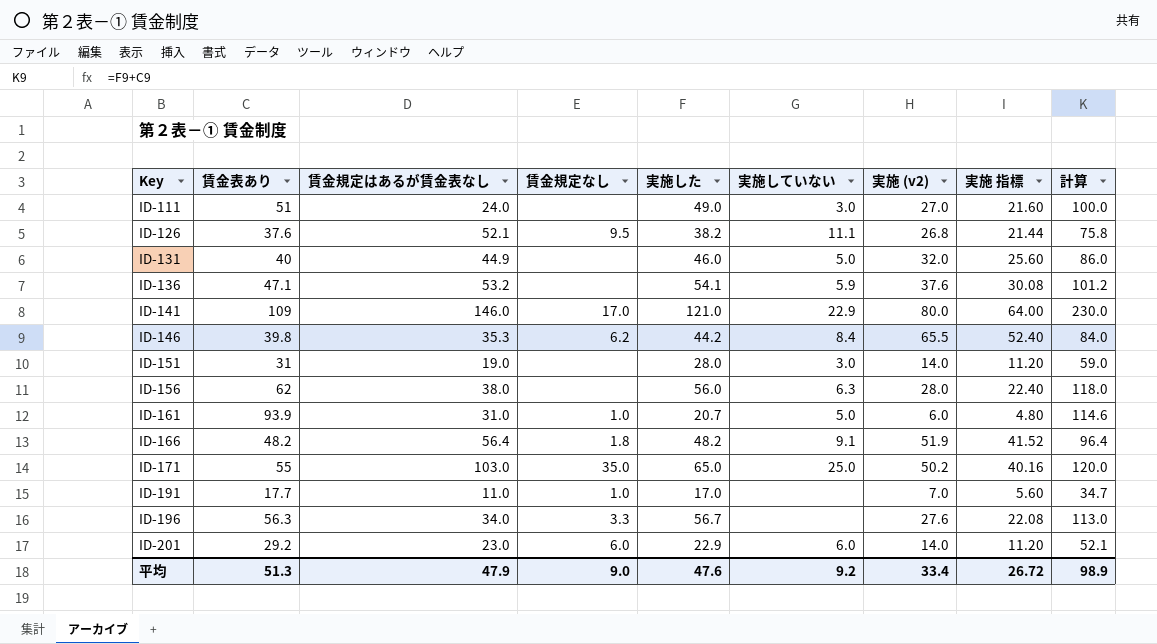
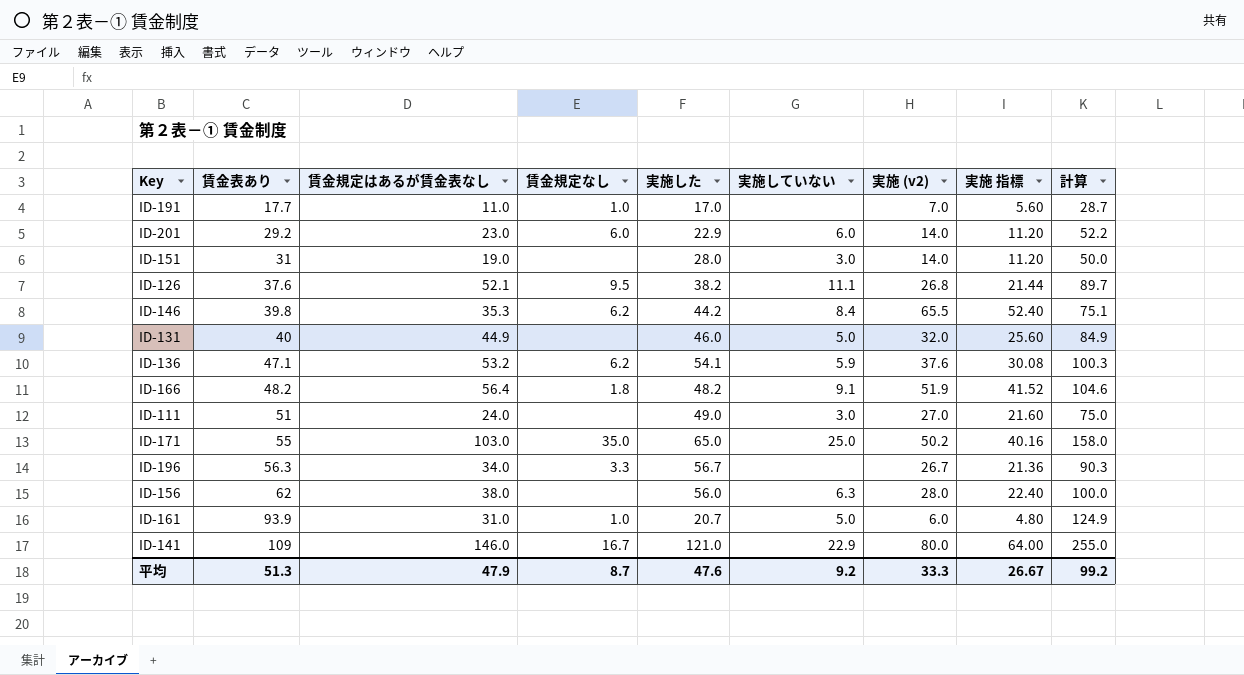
row order: Key ascending -> 賃金表あり ascending
column 計算 | formula: [賃金表あり] + [実施した] -> [賃金表あり] + [賃金規定はあるが賃金表なし]
ID-136 | 賃金規定なし: none -> 6.2
ID-196 | 実施 (v2): 27.6 -> 26.7
ID-196 | 実施 指標: 22.08 -> 21.36
ID-141 | 賃金規定なし: 17.0 -> 16.7
平均 | 賃金規定なし: 9.0 -> 8.7
平均 | 実施 (v2): 33.4 -> 33.3
平均 | 実施 指標: 26.72 -> 26.67
平均 | 計算: 98.9 -> 99.2

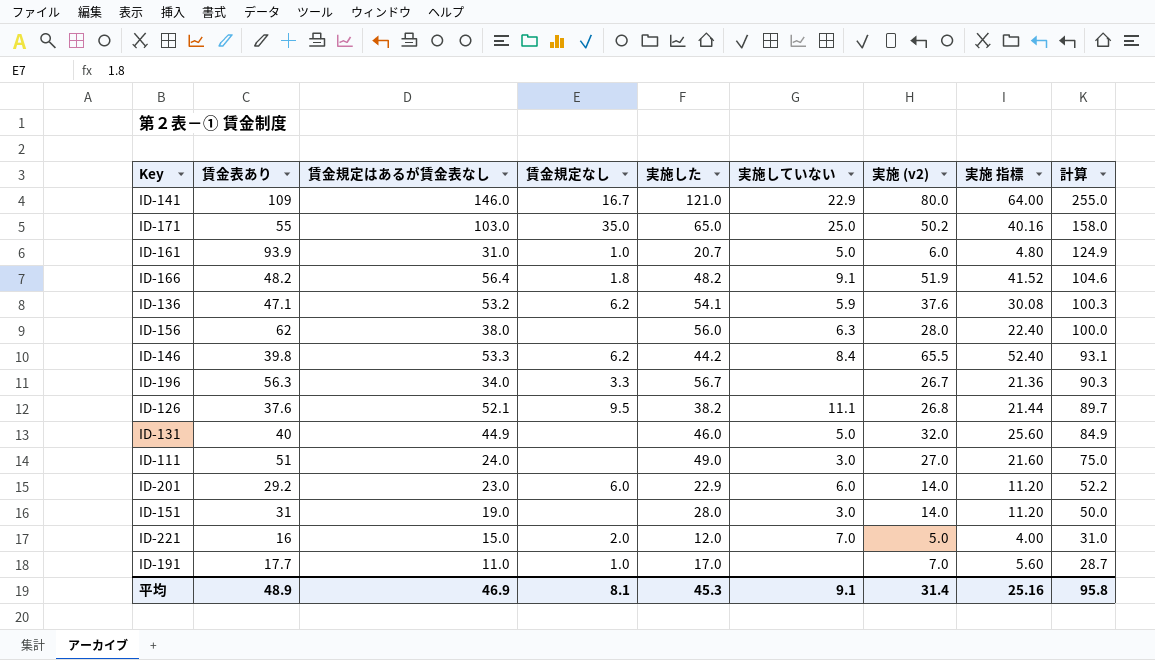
row order: 賃金表あり ascending -> 計算 descending
ID-146 | 賃金規定はあるが賃金表なし: 35.3 -> 53.3
ID-146 | 計算: 75.1 -> 93.1
row ID-221: none -> 16 | 15.0 | 2.0 | 12.0 | 7.0 | 5.0 | 4.00 | 31.0
平均 | 賃金表あり: 51.3 -> 48.9
平均 | 賃金規定はあるが賃金表なし: 47.9 -> 46.9
平均 | 賃金規定なし: 8.7 -> 8.1
平均 | 実施した: 47.6 -> 45.3
平均 | 実施していない: 9.2 -> 9.1
平均 | 実施 (v2): 33.3 -> 31.4
平均 | 実施 指標: 26.67 -> 25.16
平均 | 計算: 99.2 -> 95.8

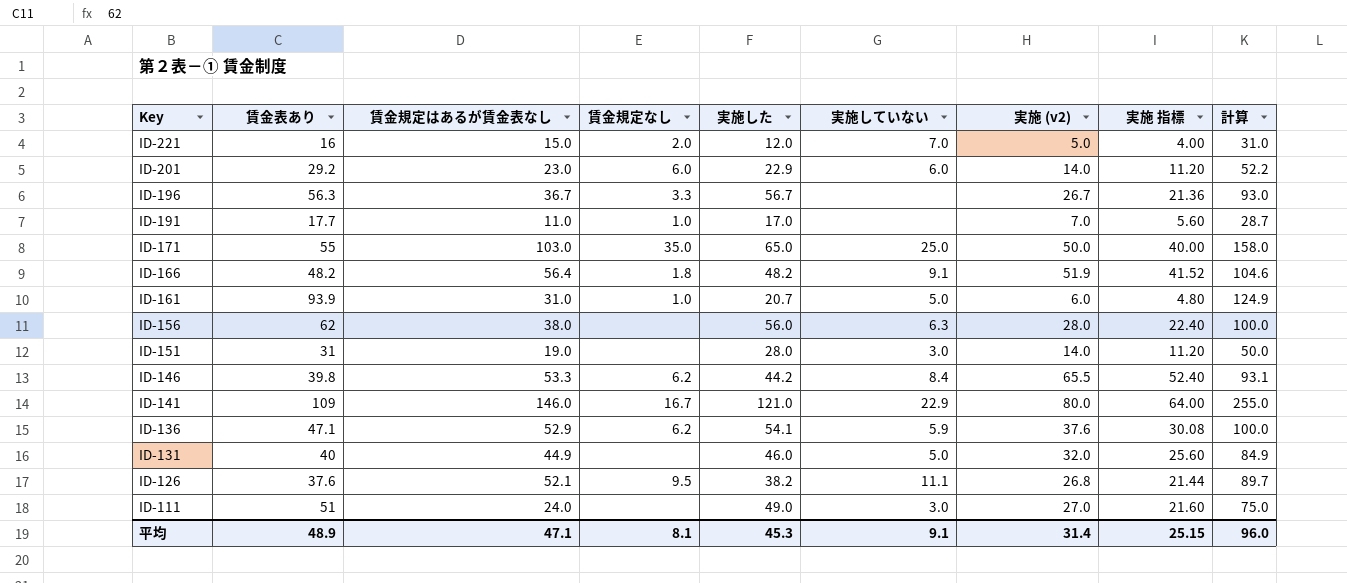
row order: 計算 descending -> Key descending
ID-196 | 賃金規定はあるが賃金表なし: 34.0 -> 36.7
ID-196 | 計算: 90.3 -> 93.0
ID-171 | 実施 (v2): 50.2 -> 50.0
ID-171 | 実施 指標: 40.16 -> 40.00
ID-136 | 賃金規定はあるが賃金表なし: 53.2 -> 52.9
ID-136 | 計算: 100.3 -> 100.0
平均 | 賃金規定はあるが賃金表なし: 46.9 -> 47.1
平均 | 実施 指標: 25.16 -> 25.15
平均 | 計算: 95.8 -> 96.0

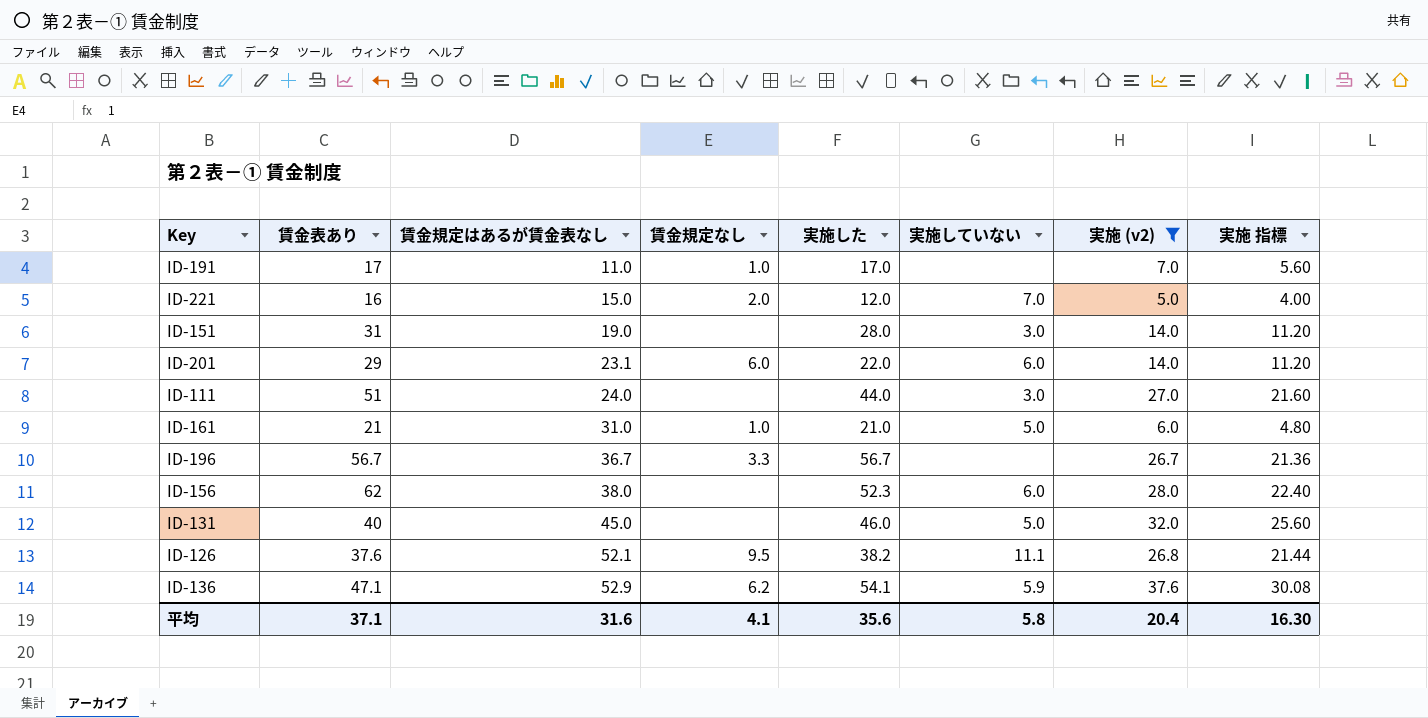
filter: none -> 実施 (v2) <= 37.6
row order: Key descending -> 賃金規定はあるが賃金表なし ascending
column 計算 | formula: [賃金表あり] + [賃金規定はあるが賃金表なし] -> none
ID-191 | 賃金表あり: 17.7 -> 17
ID-201 | 賃金表あり: 29.2 -> 29
ID-201 | 賃金規定はあるが賃金表なし: 23.0 -> 23.1
ID-201 | 実施した: 22.9 -> 22.0
ID-111 | 実施した: 49.0 -> 44.0
ID-161 | 賃金表あり: 93.9 -> 21
ID-161 | 実施した: 20.7 -> 21.0
ID-196 | 賃金表あり: 56.3 -> 56.7
ID-156 | 実施した: 56.0 -> 52.3
ID-156 | 実施していない: 6.3 -> 6.0
ID-131 | 賃金規定はあるが賃金表なし: 44.9 -> 45.0
平均 | 賃金表あり: 48.9 -> 37.1
平均 | 賃金規定はあるが賃金表なし: 47.1 -> 31.6
平均 | 賃金規定なし: 8.1 -> 4.1
平均 | 実施した: 45.3 -> 35.6
平均 | 実施していない: 9.1 -> 5.8
平均 | 実施 (v2): 31.4 -> 20.4
平均 | 実施 指標: 25.15 -> 16.30

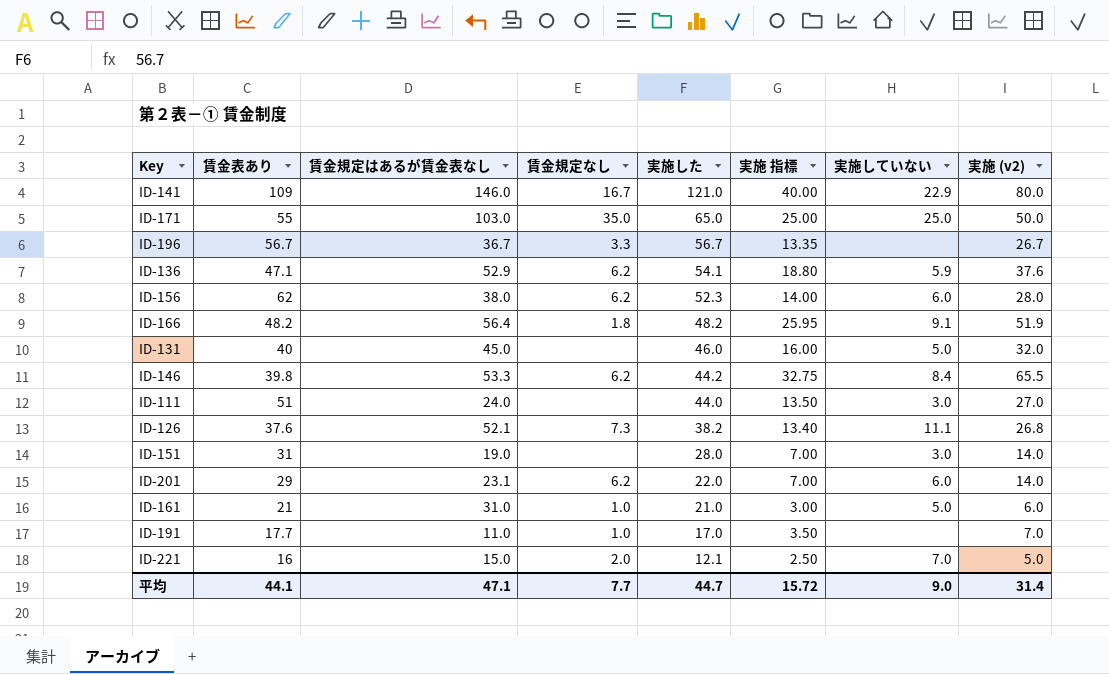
filter: 実施 (v2) <= 37.6 -> none
row order: 賃金規定はあるが賃金表なし ascending -> 実施した descending
column 実施 指標 | formula: [実施 (v2)] * 0.8 -> [実施 (v2)] * 0.5
column 実施 指標 | position: 8 -> 6
ID-156 | 賃金規定なし: none -> 6.2
ID-126 | 賃金規定なし: 9.5 -> 7.3
ID-201 | 賃金規定なし: 6.0 -> 6.2
ID-191 | 賃金表あり: 17 -> 17.7
ID-221 | 実施した: 12.0 -> 12.1
平均 | 賃金表あり: 37.1 -> 44.1
平均 | 賃金規定はあるが賃金表なし: 31.6 -> 47.1
平均 | 賃金規定なし: 4.1 -> 7.7
平均 | 実施した: 35.6 -> 44.7
平均 | 実施 指標: 16.30 -> 15.72
平均 | 実施していない: 5.8 -> 9.0
平均 | 実施 (v2): 20.4 -> 31.4

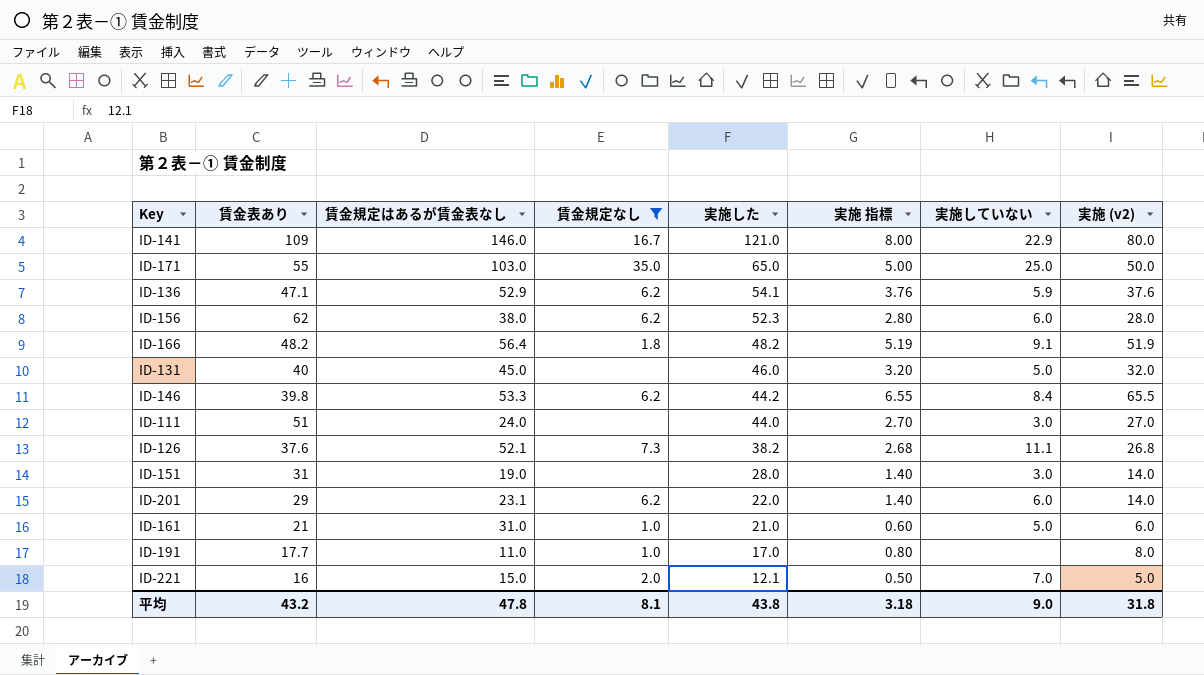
filter: none -> 賃金規定なし != 3.3
column 実施 指標 | formula: [実施 (v2)] * 0.5 -> [実施 (v2)] * 0.1
ID-191 | 実施 (v2): 7.0 -> 8.0
平均 | 賃金表あり: 44.1 -> 43.2
平均 | 賃金規定はあるが賃金表なし: 47.1 -> 47.8
平均 | 賃金規定なし: 7.7 -> 8.1
平均 | 実施した: 44.7 -> 43.8
平均 | 実施 指標: 15.72 -> 3.18
平均 | 実施 (v2): 31.4 -> 31.8

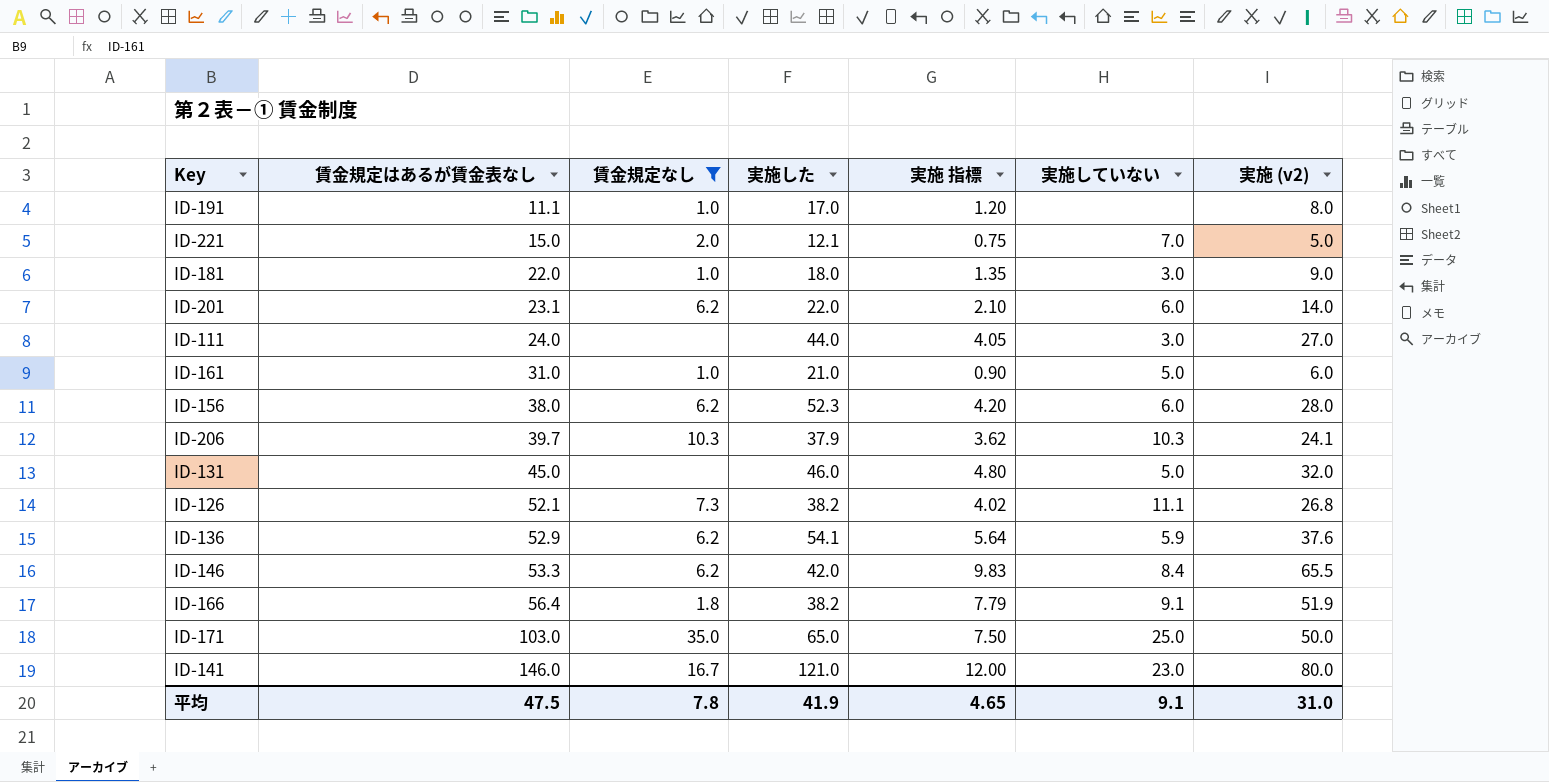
row order: 実施した descending -> 賃金規定はあるが賃金表なし ascending
column 賃金表あり | position: 2 -> none
column 実施 指標 | formula: [実施 (v2)] * 0.1 -> [実施 (v2)] * 0.15
row ID-151: 31 | 19.0 | none | 28.0 | 1.40 | 3.0 | 14.0 -> none
ID-191 | 賃金規定はあるが賃金表なし: 11.0 -> 11.1
row ID-181: none -> 22.0 | 1.0 | 18.0 | 1.35 | 3.0 | 9.0
row ID-206: none -> 39.7 | 10.3 | 37.9 | 3.62 | 10.3 | 24.1
ID-146 | 実施した: 44.2 -> 42.0
ID-166 | 実施した: 48.2 -> 38.2
ID-141 | 実施していない: 22.9 -> 23.0
平均 | 賃金規定はあるが賃金表なし: 47.8 -> 47.5
平均 | 賃金規定なし: 8.1 -> 7.8
平均 | 実施した: 43.8 -> 41.9
平均 | 実施 指標: 3.18 -> 4.65
平均 | 実施していない: 9.0 -> 9.1
平均 | 実施 (v2): 31.8 -> 31.0

